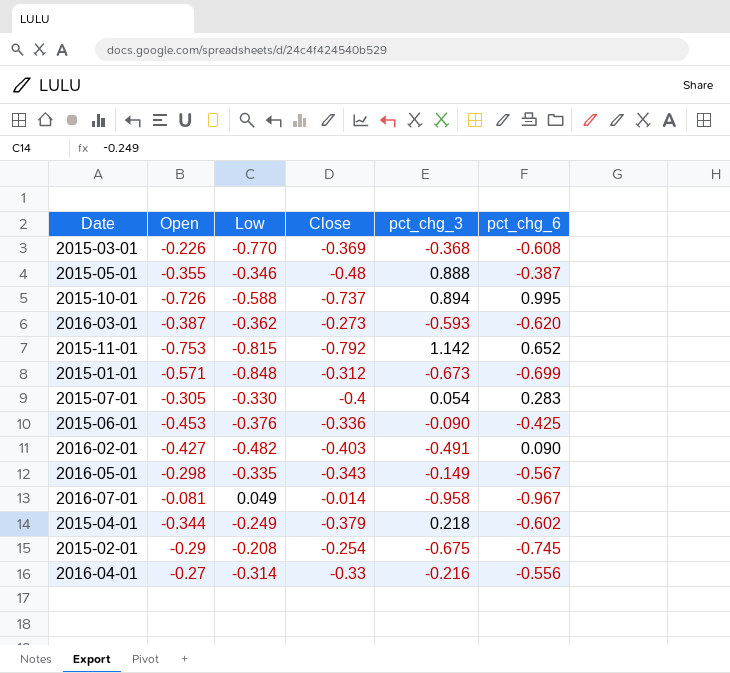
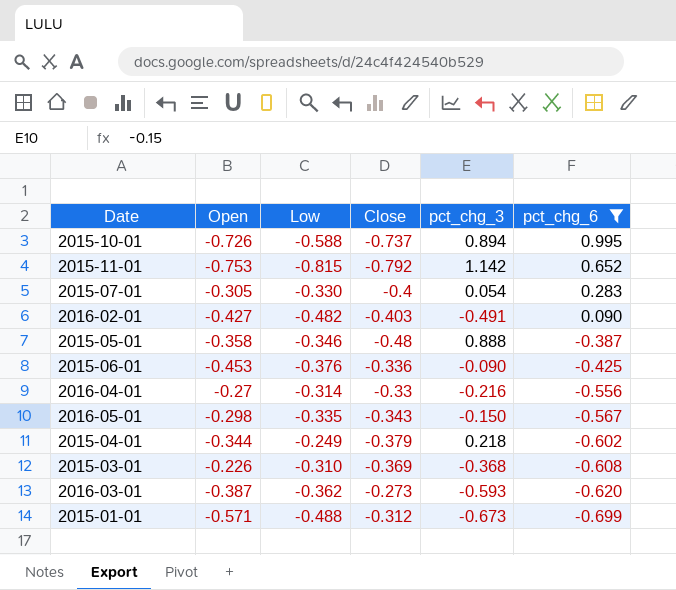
filter: none -> pct_chg_6 >= -0.699
row order: none -> pct_chg_6 descending
2015-05-01 | Open: -0.355 -> -0.358
2016-05-01 | pct_chg_3: -0.149 -> -0.150
2015-03-01 | Low: -0.770 -> -0.310
2015-01-01 | Low: -0.848 -> -0.488

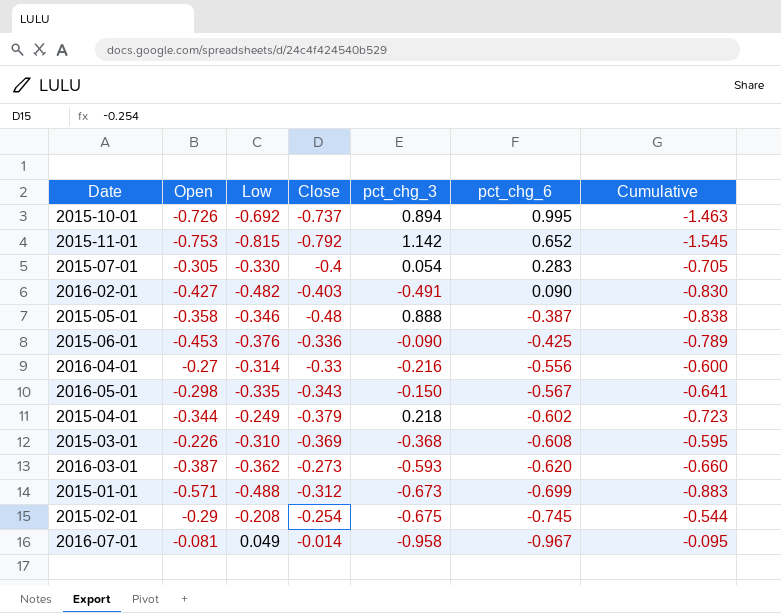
filter: pct_chg_6 >= -0.699 -> none
column Cumulative | formula: none -> [Open] + [Close]
2015-10-01 | Low: -0.588 -> -0.692

